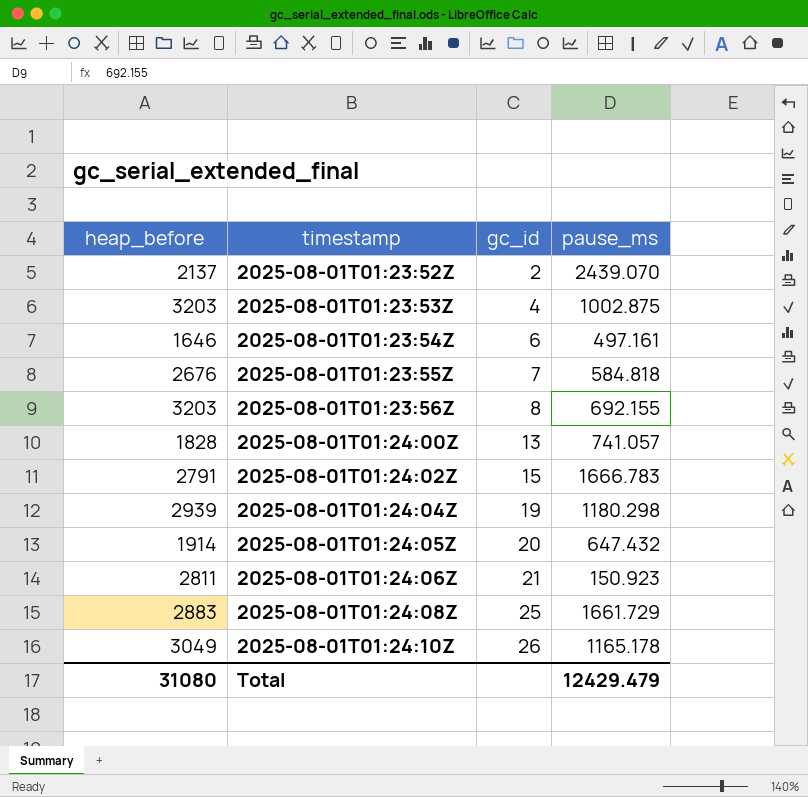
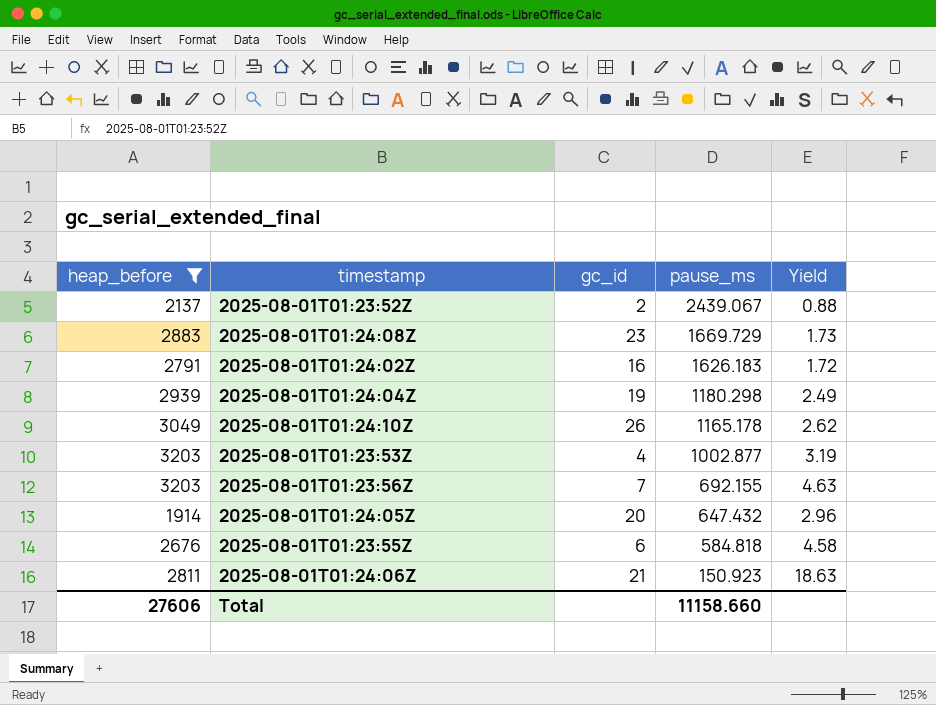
filter: none -> heap_before >= 1914
row order: timestamp ascending -> pause_ms descending
column Yield | formula: none -> [heap_before] / [pause_ms]
2025-08-01T01:23:52Z | pause_ms: 2439.070 -> 2439.067
2025-08-01T01:24:08Z | gc_id: 25 -> 23
2025-08-01T01:24:08Z | pause_ms: 1661.729 -> 1669.729
2025-08-01T01:24:02Z | gc_id: 15 -> 16
2025-08-01T01:24:02Z | pause_ms: 1666.783 -> 1626.183
2025-08-01T01:23:53Z | pause_ms: 1002.875 -> 1002.877
2025-08-01T01:23:56Z | gc_id: 8 -> 7
2025-08-01T01:23:55Z | gc_id: 7 -> 6
Total | heap_before: 31080 -> 27606
Total | pause_ms: 12429.479 -> 11158.660

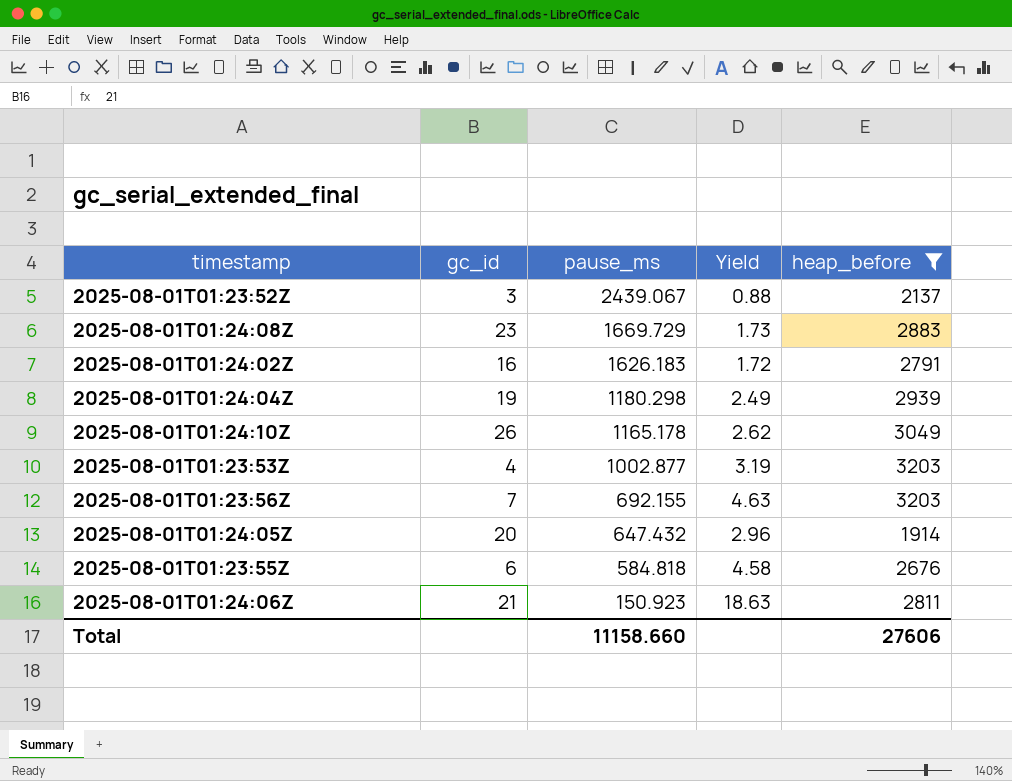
column heap_before | position: 1 -> 5
2025-08-01T01:23:52Z | gc_id: 2 -> 3

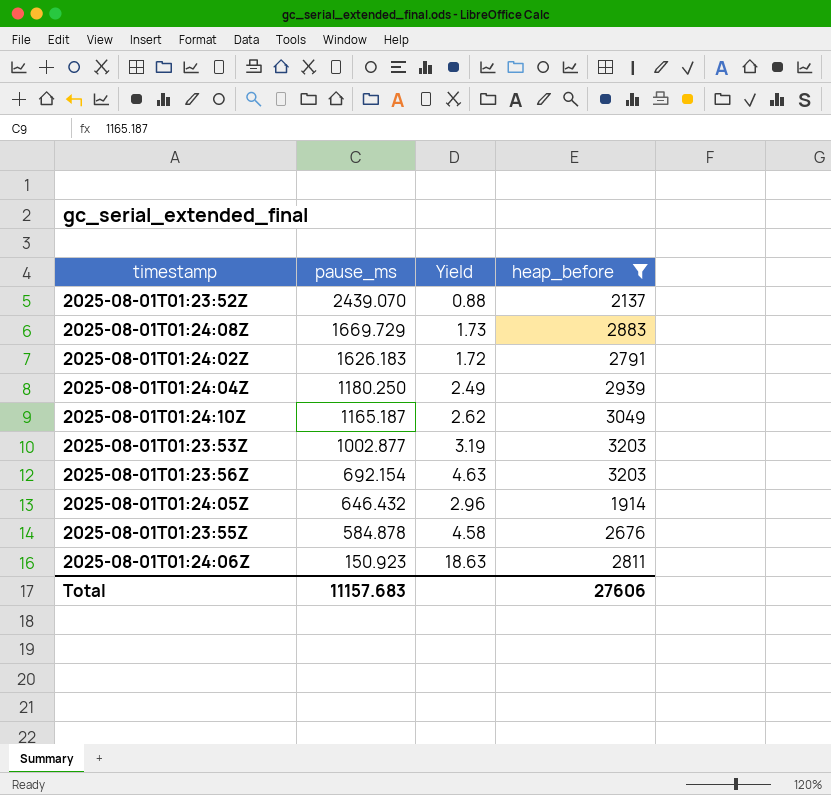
column gc_id | position: 2 -> none
2025-08-01T01:23:52Z | pause_ms: 2439.067 -> 2439.070
2025-08-01T01:24:04Z | pause_ms: 1180.298 -> 1180.250
2025-08-01T01:24:10Z | pause_ms: 1165.178 -> 1165.187
2025-08-01T01:23:56Z | pause_ms: 692.155 -> 692.154
2025-08-01T01:24:05Z | pause_ms: 647.432 -> 646.432
2025-08-01T01:23:55Z | pause_ms: 584.818 -> 584.878
Total | pause_ms: 11158.660 -> 11157.683

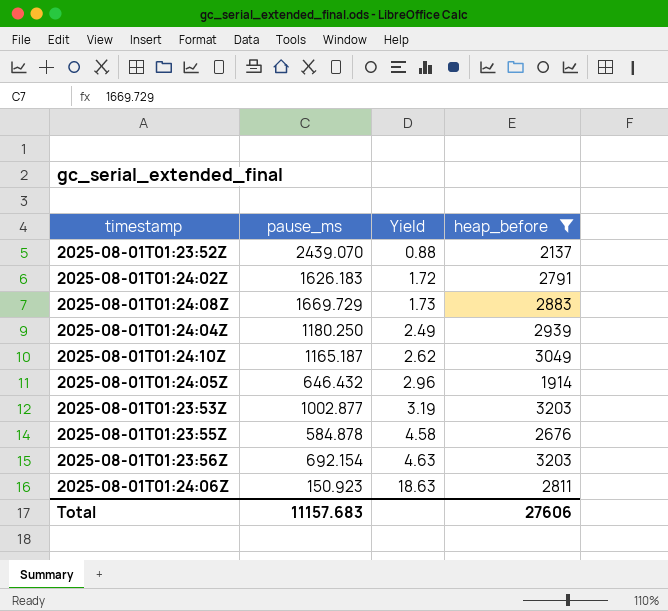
row order: pause_ms descending -> Yield ascending

